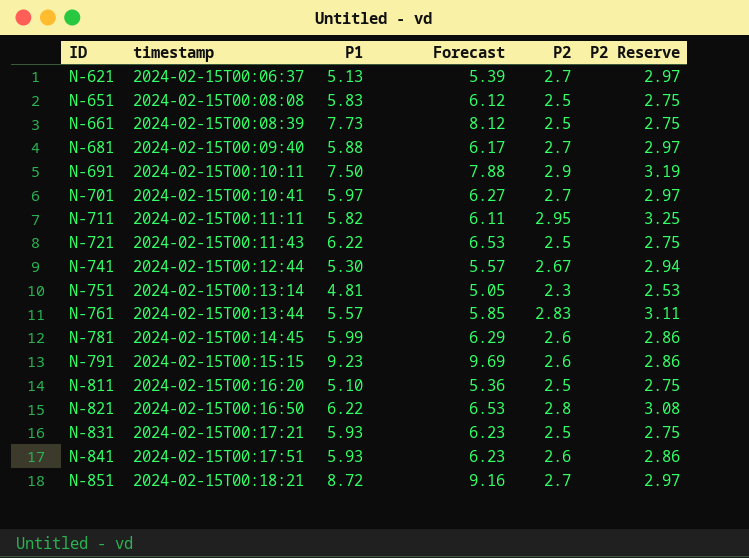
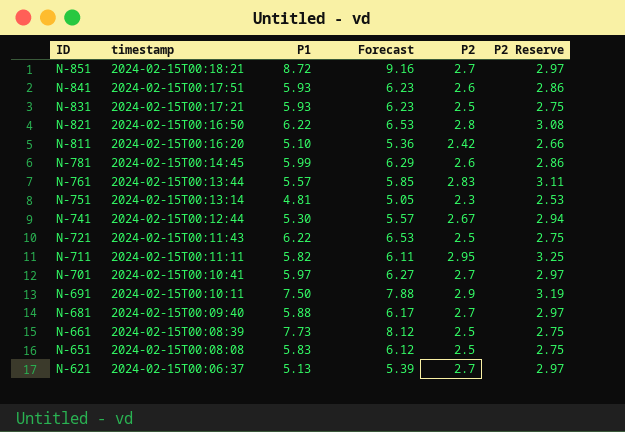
row order: ID ascending -> ID descending
row N-791: 2024-02-15T00:15:15 | 9.23 | 9.69 | 2.6 | 2.86 -> none
N-811 | P2: 2.5 -> 2.42
N-811 | P2 Reserve: 2.75 -> 2.66

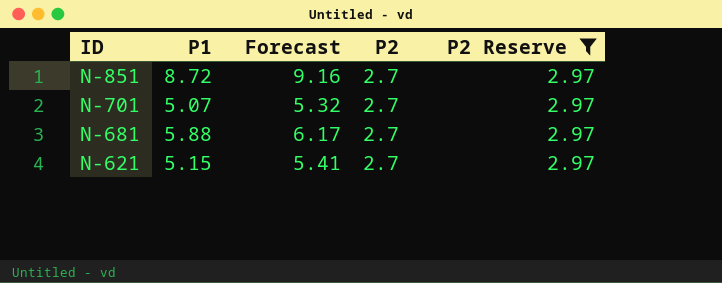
filter: none -> P2 Reserve = 2.97
column timestamp | position: 2 -> none
N-701 | P1: 5.97 -> 5.07
N-701 | Forecast: 6.27 -> 5.32
N-621 | P1: 5.13 -> 5.15
N-621 | Forecast: 5.39 -> 5.41

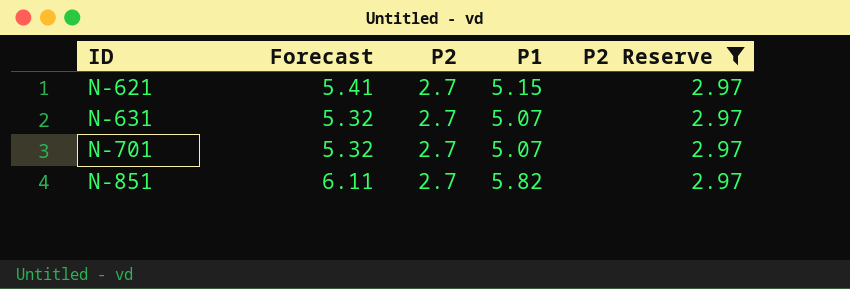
row order: ID descending -> ID ascending
column P1 | position: 2 -> 4
row N-681: 5.88 | 6.17 | 2.7 | 2.97 -> none
row N-631: none -> 5.32 | 2.7 | 5.07 | 2.97
N-851 | Forecast: 9.16 -> 6.11
N-851 | P1: 8.72 -> 5.82

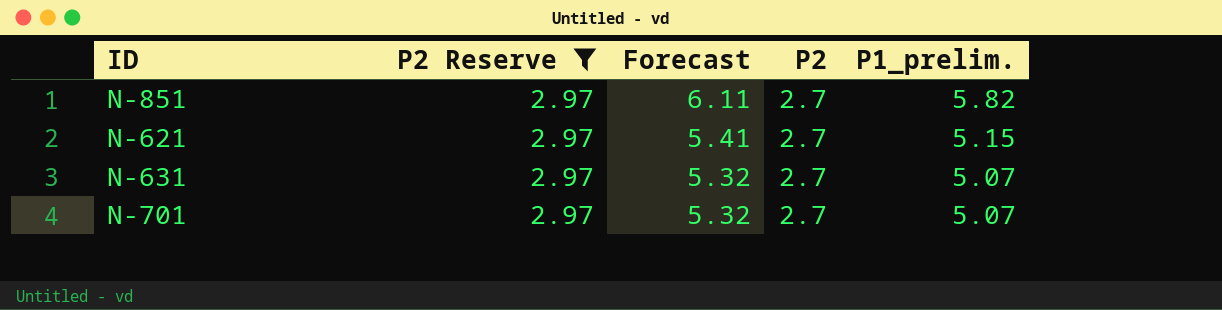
row order: ID ascending -> Forecast descending
column P2 Reserve | position: 5 -> 2
column name: P1 -> P1_prelim.

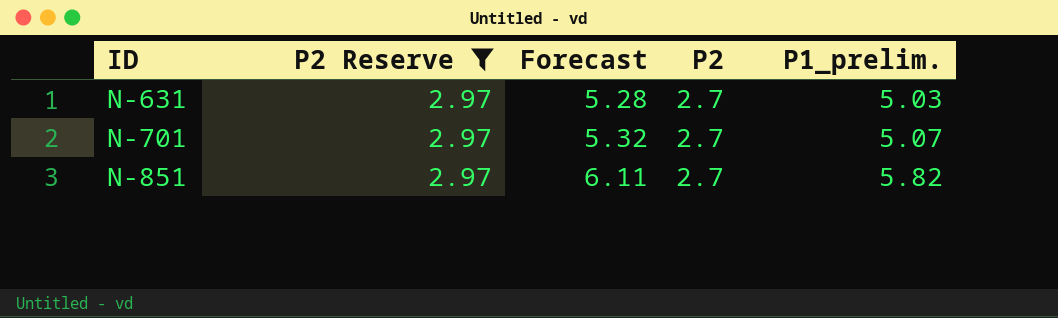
row order: Forecast descending -> ID ascending
row N-621: 2.97 | 5.41 | 2.7 | 5.15 -> none
N-631 | Forecast: 5.32 -> 5.28
N-631 | P1_prelim.: 5.07 -> 5.03

